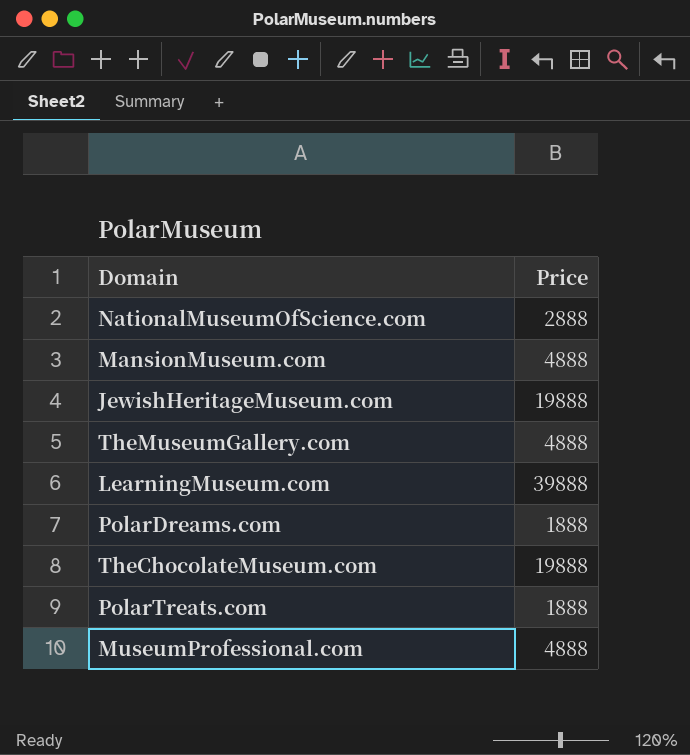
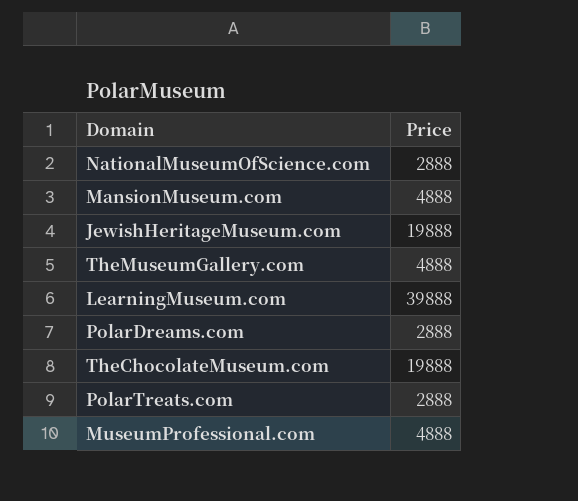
PolarDreams.com | Price: 1888 -> 2888
PolarTreats.com | Price: 1888 -> 2888

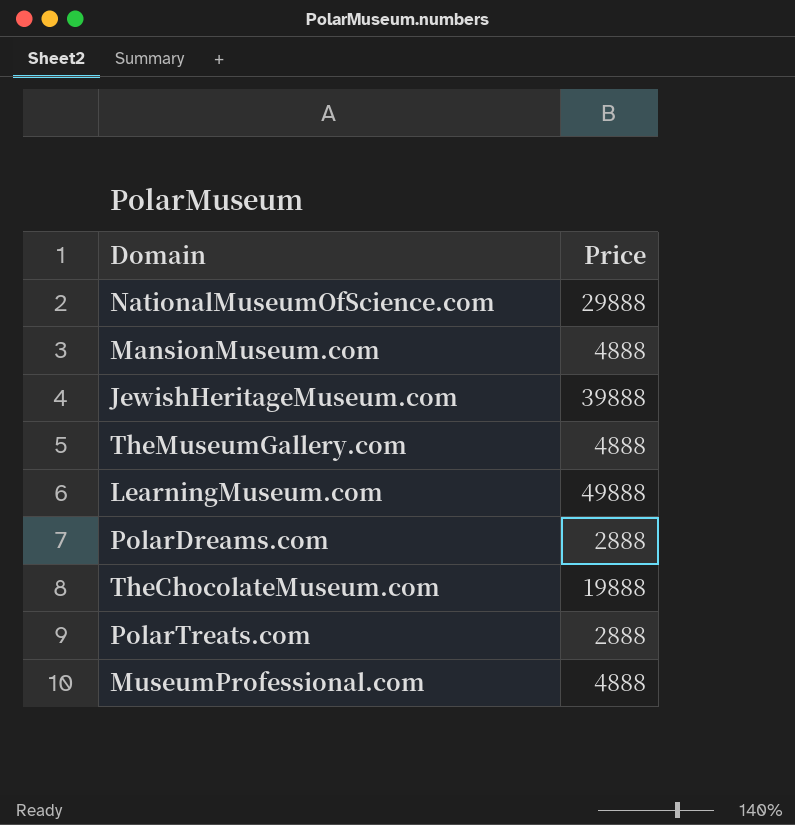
NationalMuseumOfScience.com | Price: 2888 -> 29888
JewishHeritageMuseum.com | Price: 19888 -> 39888
LearningMuseum.com | Price: 39888 -> 49888

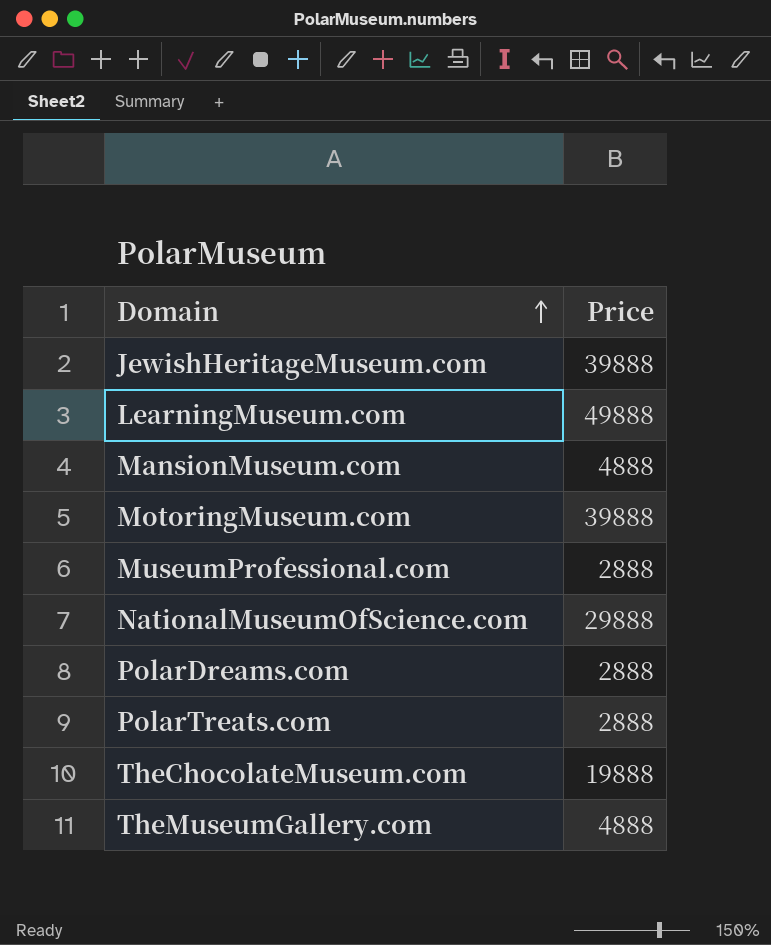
row order: none -> Domain ascending
row MotoringMuseum.com: none -> 39888
MuseumProfessional.com | Price: 4888 -> 2888

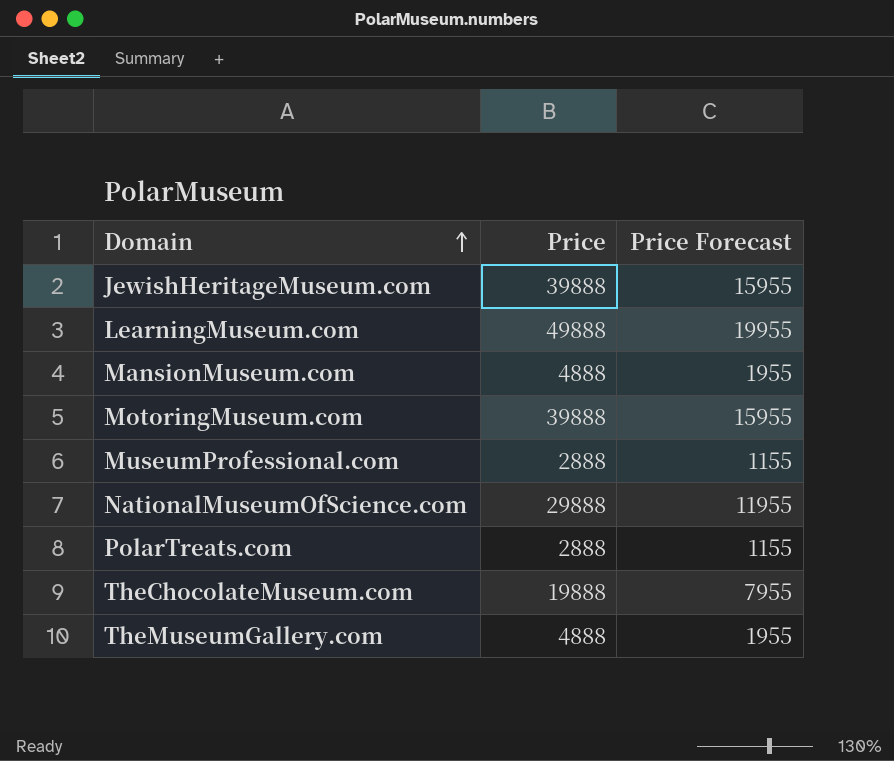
column Price Forecast | formula: none -> [Price] * 0.4
row PolarDreams.com: 2888 -> none

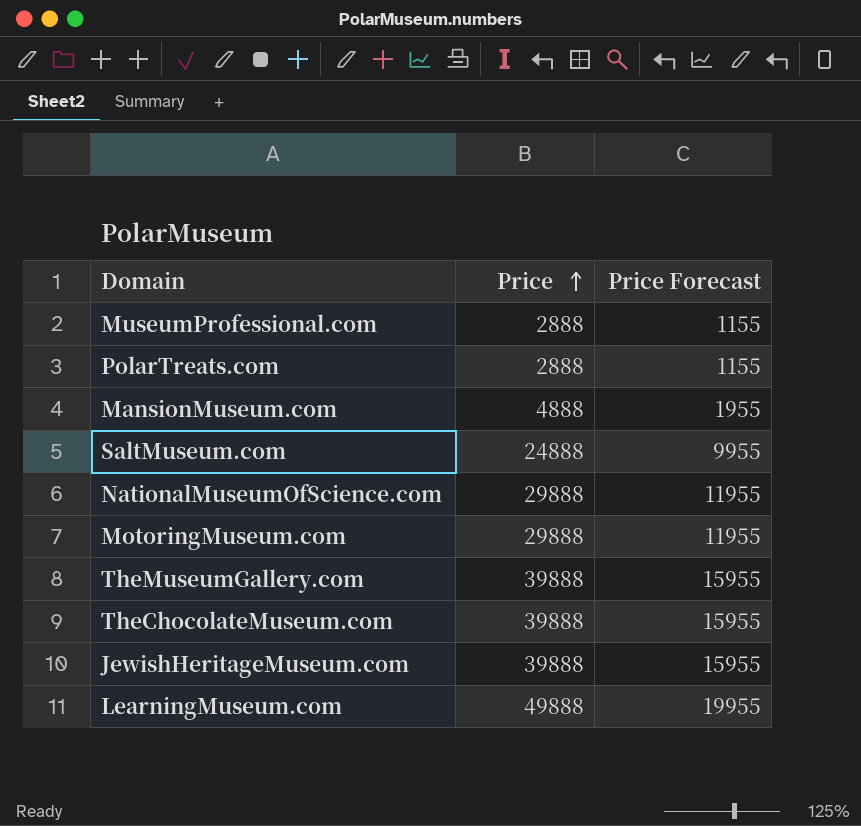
row order: Domain ascending -> Price ascending
row SaltMuseum.com: none -> 24888 | 9955
MotoringMuseum.com | Price: 39888 -> 29888
MotoringMuseum.com | Price Forecast: 15955 -> 11955
TheMuseumGallery.com | Price: 4888 -> 39888
TheMuseumGallery.com | Price Forecast: 1955 -> 15955
TheChocolateMuseum.com | Price: 19888 -> 39888
TheChocolateMuseum.com | Price Forecast: 7955 -> 15955

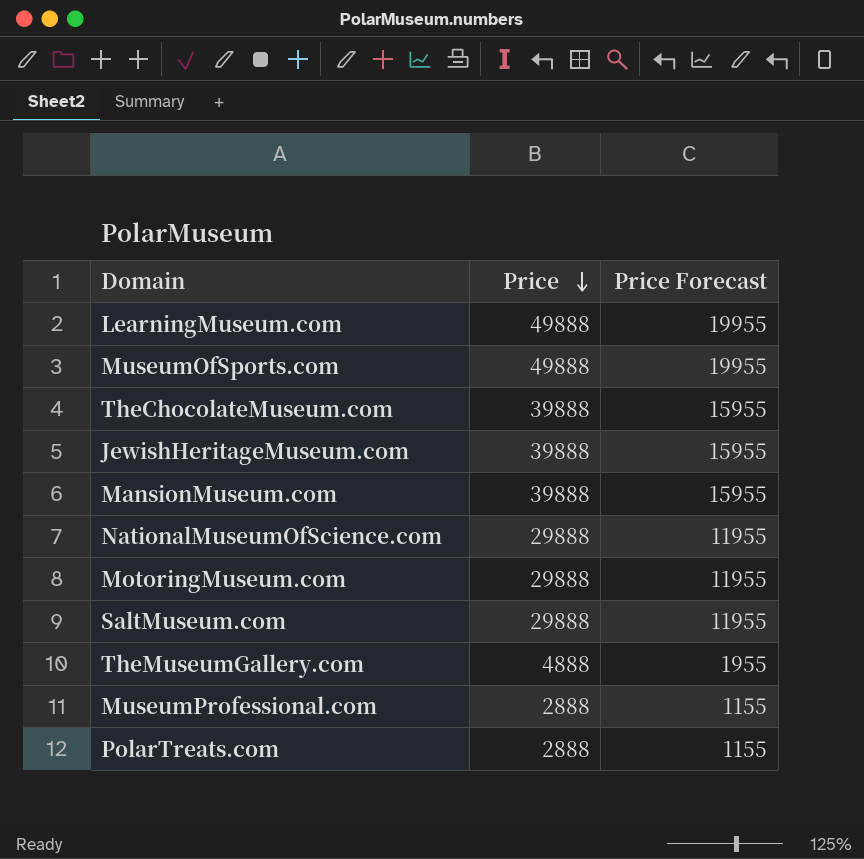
row order: Price ascending -> Price descending
row MuseumOfSports.com: none -> 49888 | 19955
MansionMuseum.com | Price: 4888 -> 39888
MansionMuseum.com | Price Forecast: 1955 -> 15955
SaltMuseum.com | Price: 24888 -> 29888
SaltMuseum.com | Price Forecast: 9955 -> 11955
TheMuseumGallery.com | Price: 39888 -> 4888
TheMuseumGallery.com | Price Forecast: 15955 -> 1955

